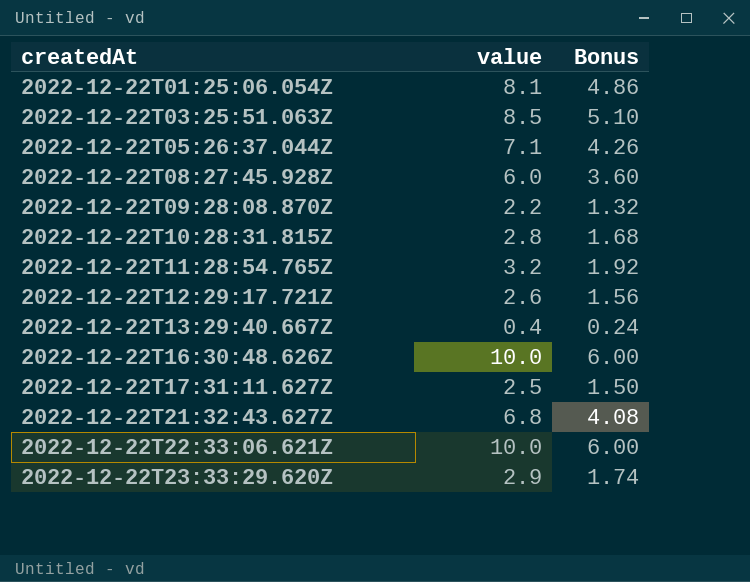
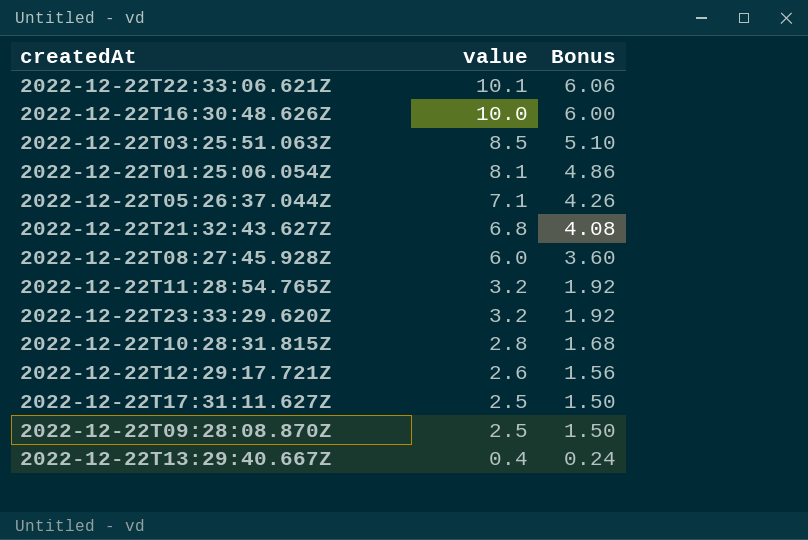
row order: createdAt ascending -> value descending
2022-12-22T22:33:06.621Z | value: 10.0 -> 10.1
2022-12-22T22:33:06.621Z | Bonus: 6.00 -> 6.06
2022-12-22T23:33:29.620Z | value: 2.9 -> 3.2
2022-12-22T23:33:29.620Z | Bonus: 1.74 -> 1.92
2022-12-22T09:28:08.870Z | value: 2.2 -> 2.5
2022-12-22T09:28:08.870Z | Bonus: 1.32 -> 1.50

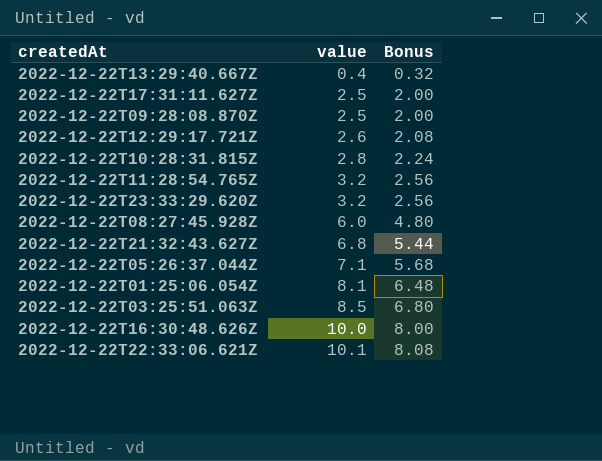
row order: value descending -> value ascending
column Bonus | formula: [value] * 0.6 -> [value] * 0.8

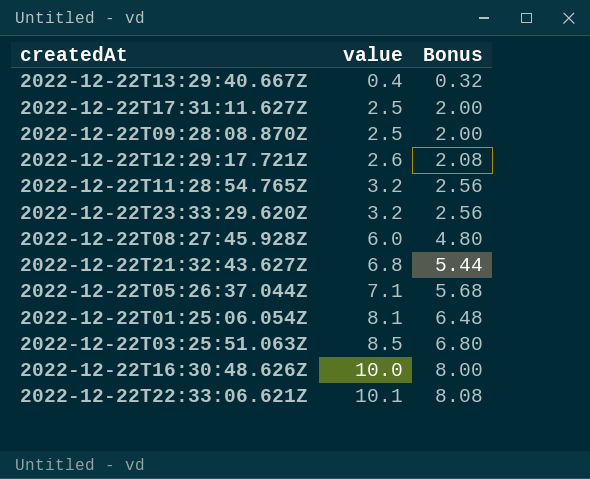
row 2022-12-22T10:28:31.815Z: 2.8 | 2.24 -> none

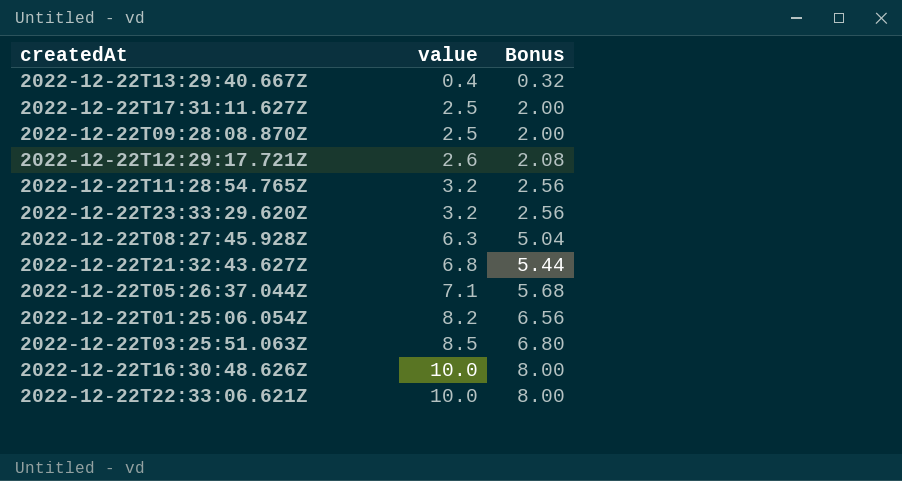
2022-12-22T08:27:45.928Z | value: 6.0 -> 6.3
2022-12-22T08:27:45.928Z | Bonus: 4.80 -> 5.04
2022-12-22T01:25:06.054Z | value: 8.1 -> 8.2
2022-12-22T01:25:06.054Z | Bonus: 6.48 -> 6.56
2022-12-22T22:33:06.621Z | value: 10.1 -> 10.0
2022-12-22T22:33:06.621Z | Bonus: 8.08 -> 8.00

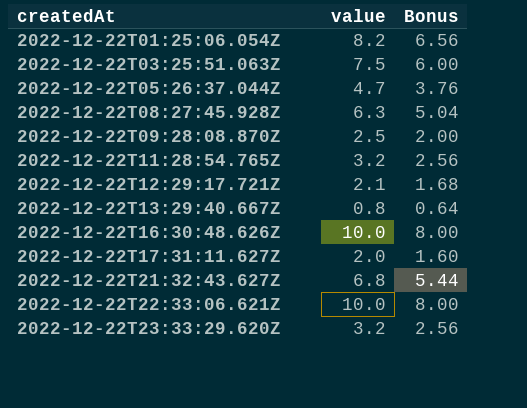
row order: value ascending -> createdAt ascending
2022-12-22T03:25:51.063Z | value: 8.5 -> 7.5
2022-12-22T03:25:51.063Z | Bonus: 6.80 -> 6.00
2022-12-22T05:26:37.044Z | value: 7.1 -> 4.7
2022-12-22T05:26:37.044Z | Bonus: 5.68 -> 3.76
2022-12-22T12:29:17.721Z | value: 2.6 -> 2.1
2022-12-22T12:29:17.721Z | Bonus: 2.08 -> 1.68
2022-12-22T13:29:40.667Z | value: 0.4 -> 0.8
2022-12-22T13:29:40.667Z | Bonus: 0.32 -> 0.64
2022-12-22T17:31:11.627Z | value: 2.5 -> 2.0
2022-12-22T17:31:11.627Z | Bonus: 2.00 -> 1.60

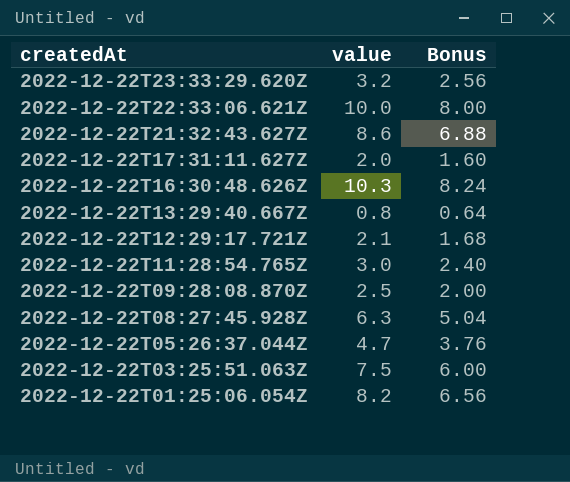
row order: createdAt ascending -> createdAt descending
2022-12-22T21:32:43.627Z | value: 6.8 -> 8.6
2022-12-22T21:32:43.627Z | Bonus: 5.44 -> 6.88
2022-12-22T16:30:48.626Z | value: 10.0 -> 10.3
2022-12-22T16:30:48.626Z | Bonus: 8.00 -> 8.24
2022-12-22T11:28:54.765Z | value: 3.2 -> 3.0
2022-12-22T11:28:54.765Z | Bonus: 2.56 -> 2.40

